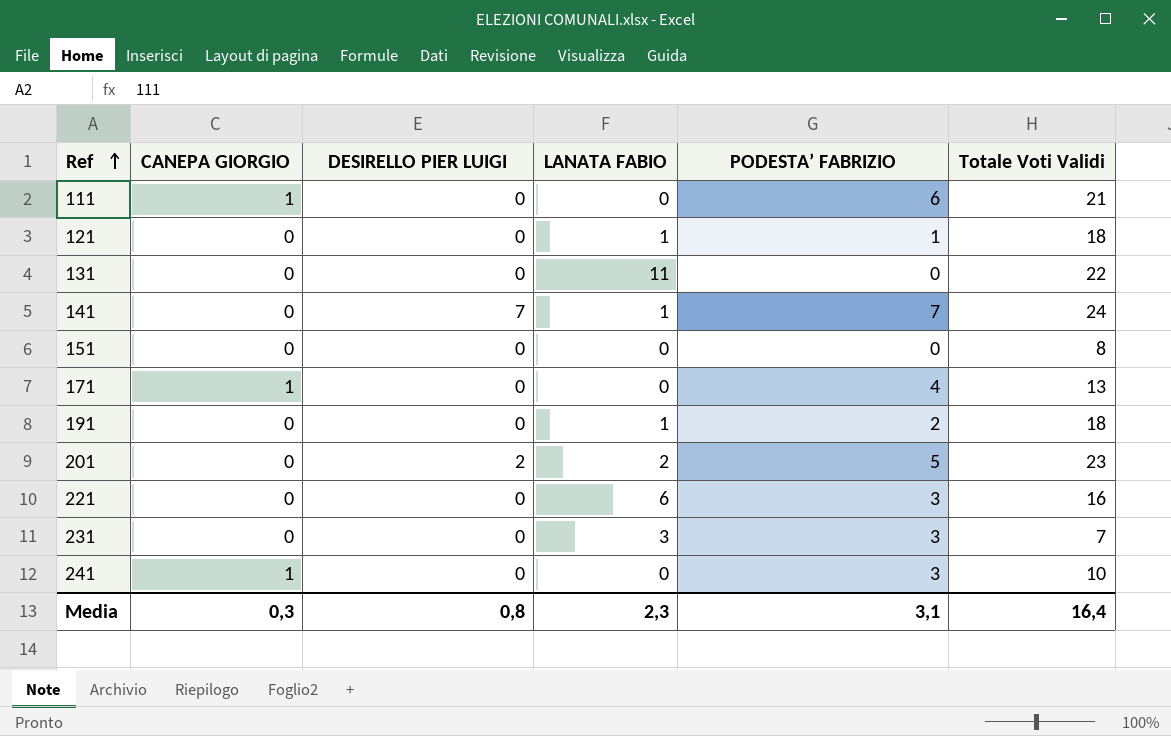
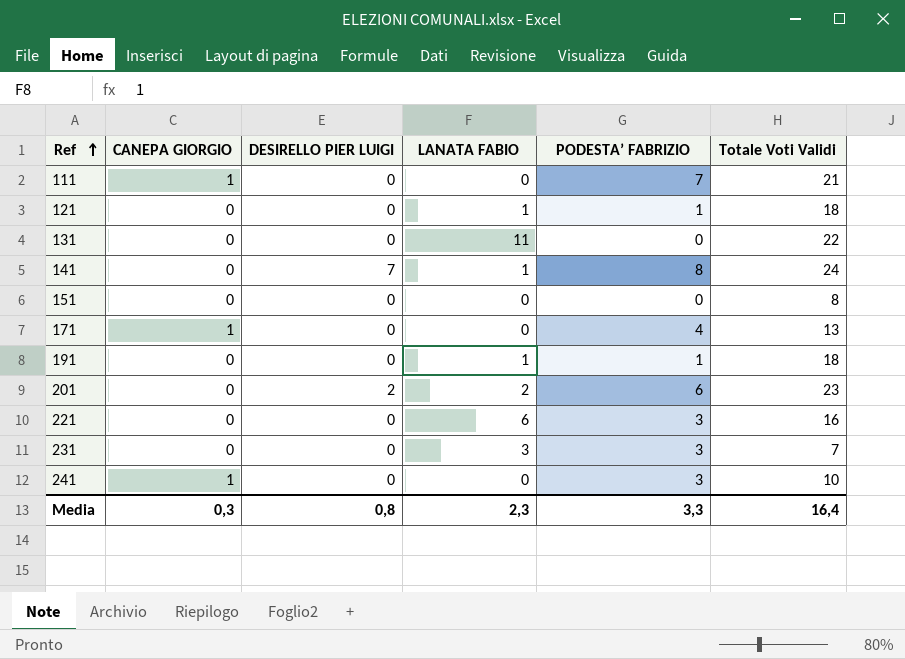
111 | PODESTA’ FABRIZIO: 6 -> 7
141 | PODESTA’ FABRIZIO: 7 -> 8
191 | PODESTA’ FABRIZIO: 2 -> 1
201 | PODESTA’ FABRIZIO: 5 -> 6
Media | PODESTA’ FABRIZIO: 3,1 -> 3,3

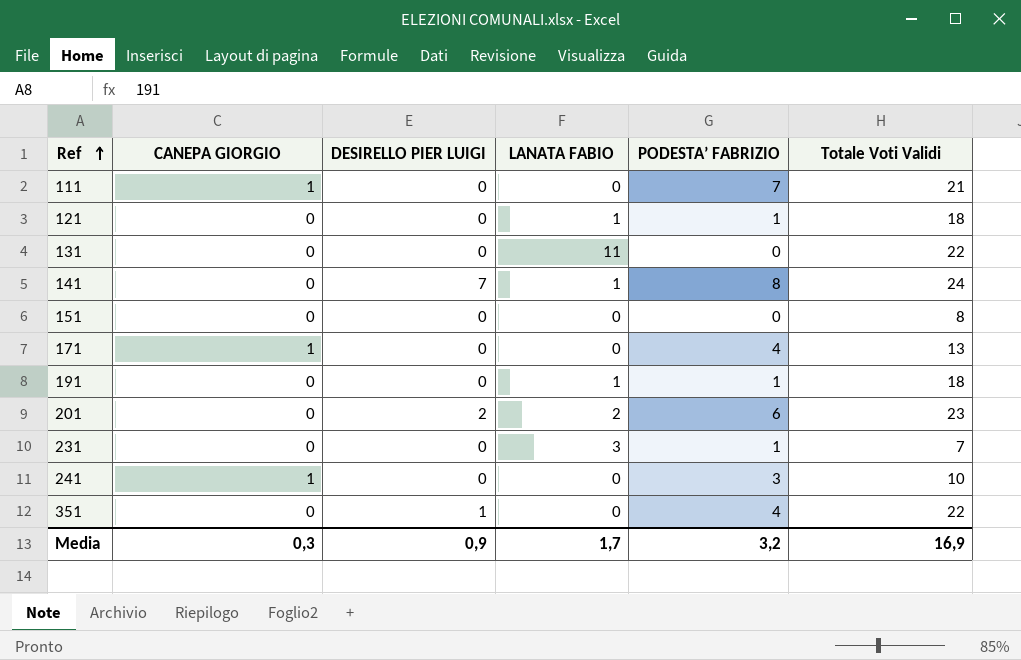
row 221: 0 | 0 | 6 | 3 | 16 -> none
231 | PODESTA’ FABRIZIO: 3 -> 1
row 351: none -> 0 | 1 | 0 | 4 | 22
Media | DESIRELLO PIER LUIGI: 0,8 -> 0,9
Media | LANATA FABIO: 2,3 -> 1,7
Media | PODESTA’ FABRIZIO: 3,3 -> 3,2
Media | Totale Voti Validi: 16,4 -> 16,9

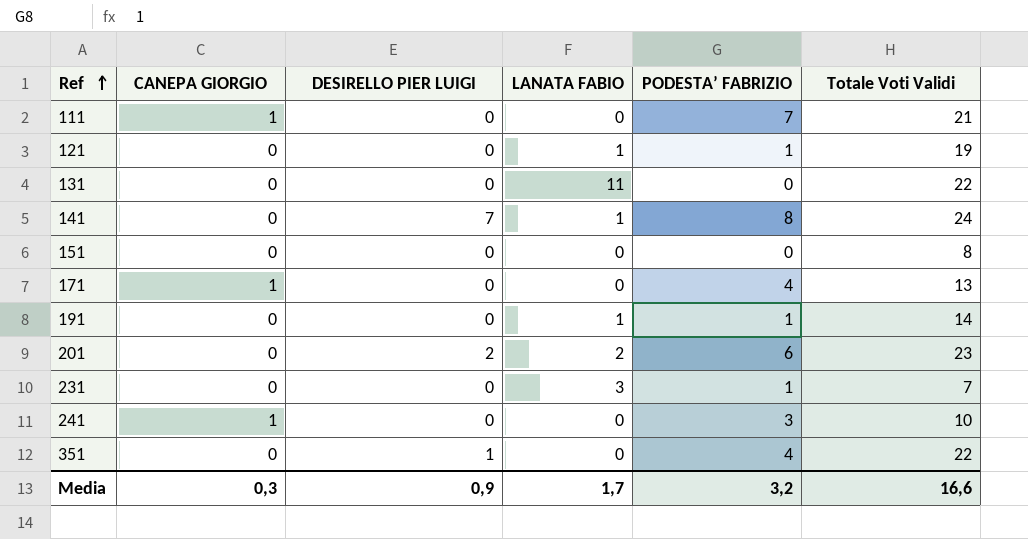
121 | Totale Voti Validi: 18 -> 19
191 | Totale Voti Validi: 18 -> 14
Media | Totale Voti Validi: 16,9 -> 16,6

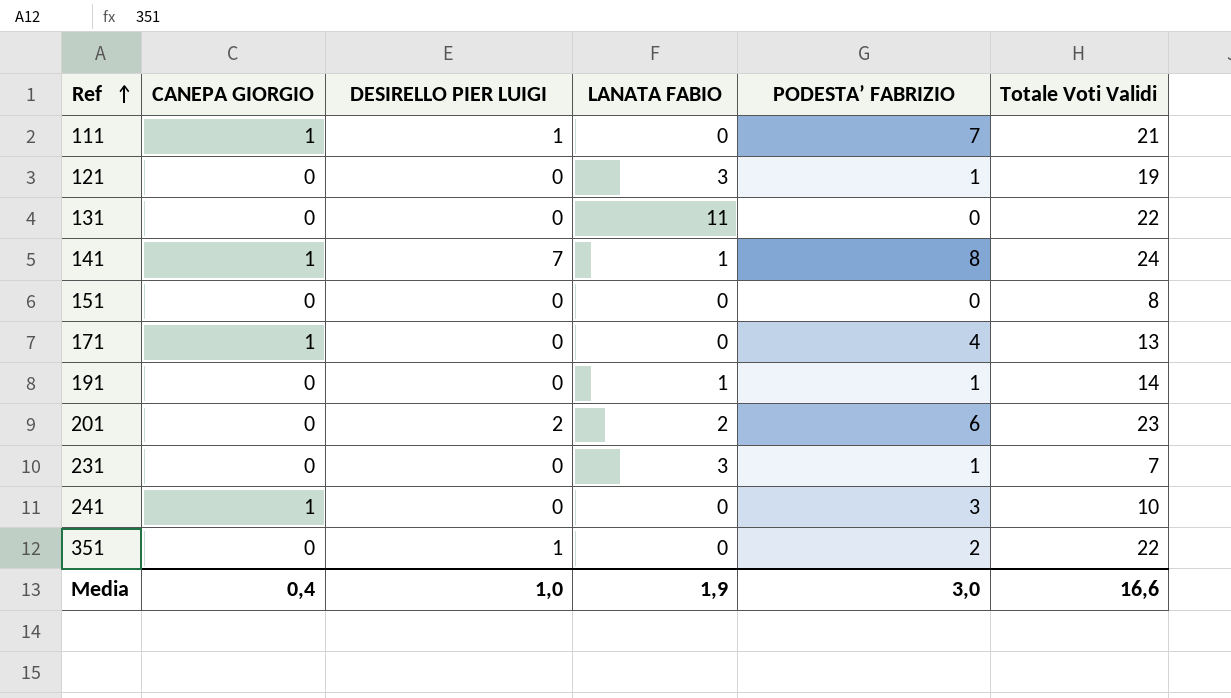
111 | DESIRELLO PIER LUIGI: 0 -> 1
121 | LANATA FABIO: 1 -> 3
141 | CANEPA GIORGIO: 0 -> 1
351 | PODESTA’ FABRIZIO: 4 -> 2
Media | CANEPA GIORGIO: 0,3 -> 0,4
Media | DESIRELLO PIER LUIGI: 0,9 -> 1,0
Media | LANATA FABIO: 1,7 -> 1,9
Media | PODESTA’ FABRIZIO: 3,2 -> 3,0

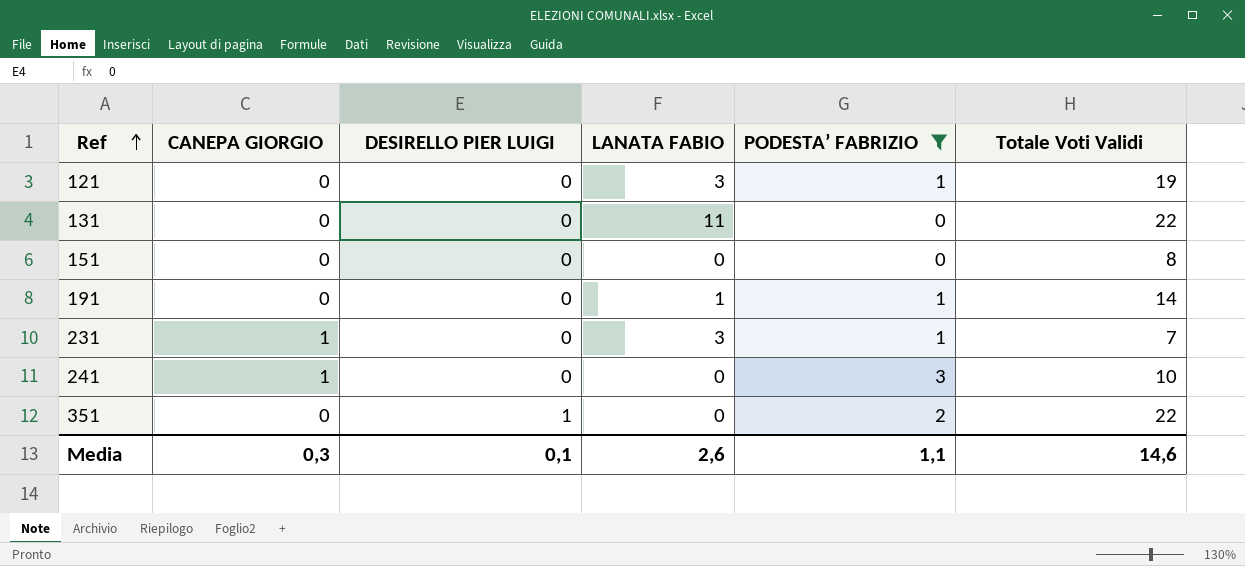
filter: none -> PODESTA’ FABRIZIO <= 3
231 | CANEPA GIORGIO: 0 -> 1
Media | CANEPA GIORGIO: 0,4 -> 0,3
Media | DESIRELLO PIER LUIGI: 1,0 -> 0,1
Media | LANATA FABIO: 1,9 -> 2,6
Media | PODESTA’ FABRIZIO: 3,0 -> 1,1
Media | Totale Voti Validi: 16,6 -> 14,6

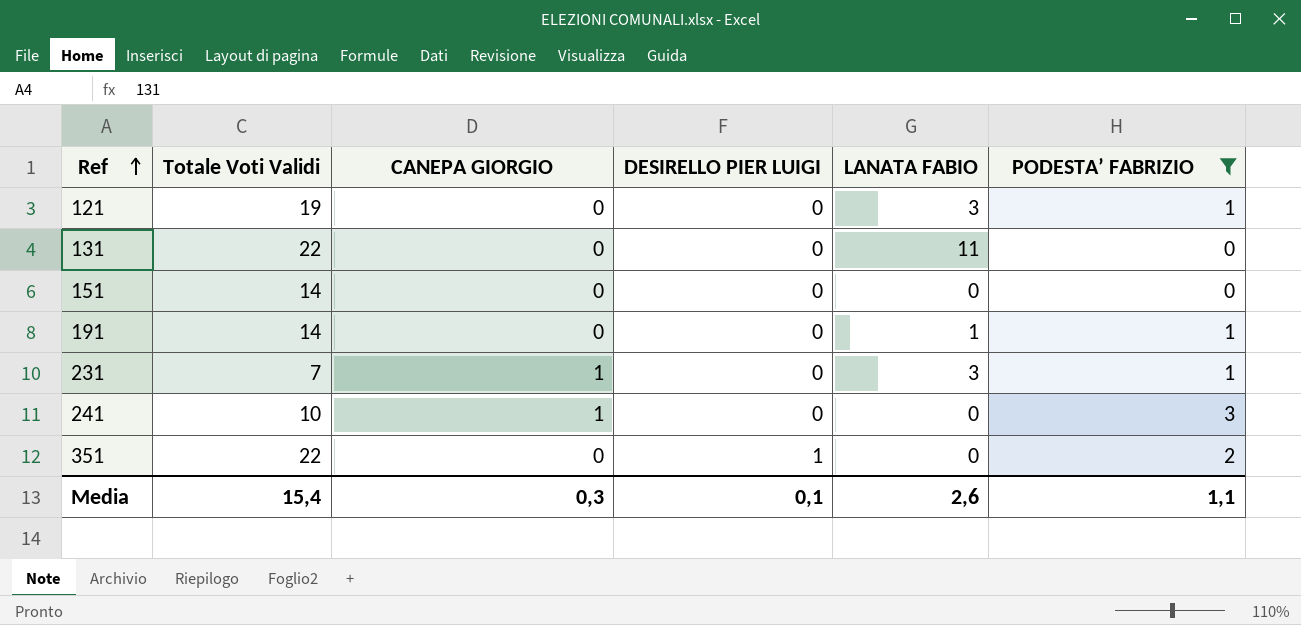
column Totale Voti Validi | position: 6 -> 2
151 | Totale Voti Validi: 8 -> 14
Media | Totale Voti Validi: 14,6 -> 15,4

